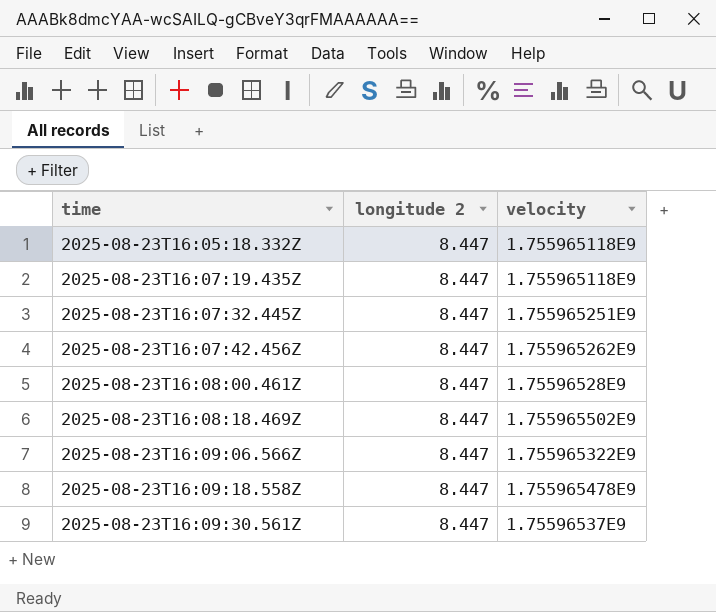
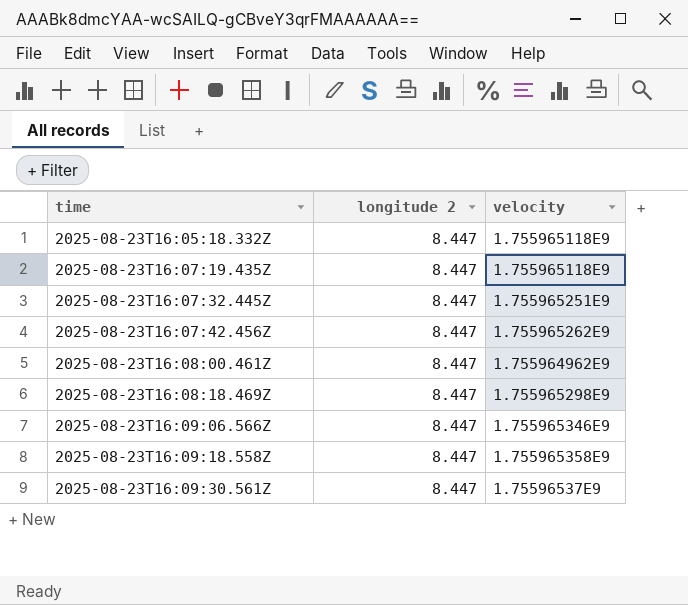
2025-08-23T16:08:00.461Z | velocity: 1.75596528E9 -> 1.755964962E9
2025-08-23T16:08:18.469Z | velocity: 1.755965502E9 -> 1.755965298E9
2025-08-23T16:09:06.566Z | velocity: 1.755965322E9 -> 1.755965346E9
2025-08-23T16:09:18.558Z | velocity: 1.755965478E9 -> 1.755965358E9

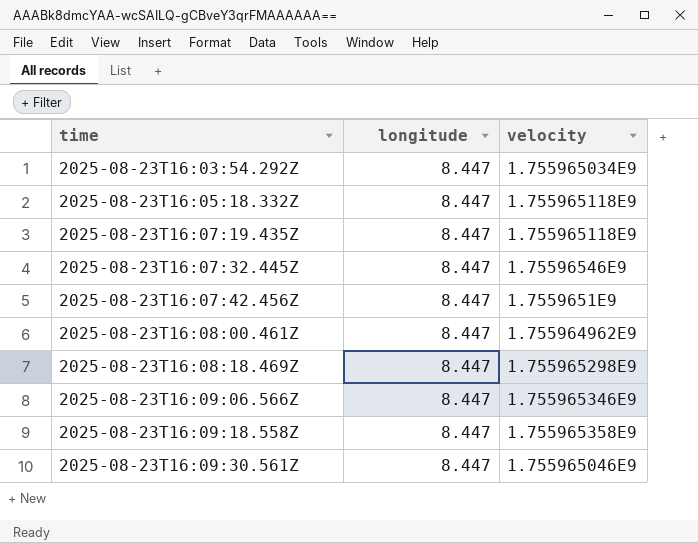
column name: longitude 2 -> longitude
row 2025-08-23T16:03:54.292Z: none -> 8.447 | 1.755965034E9
2025-08-23T16:07:32.445Z | velocity: 1.755965251E9 -> 1.75596546E9
2025-08-23T16:07:42.456Z | velocity: 1.755965262E9 -> 1.7559651E9
2025-08-23T16:09:30.561Z | velocity: 1.75596537E9 -> 1.755965046E9

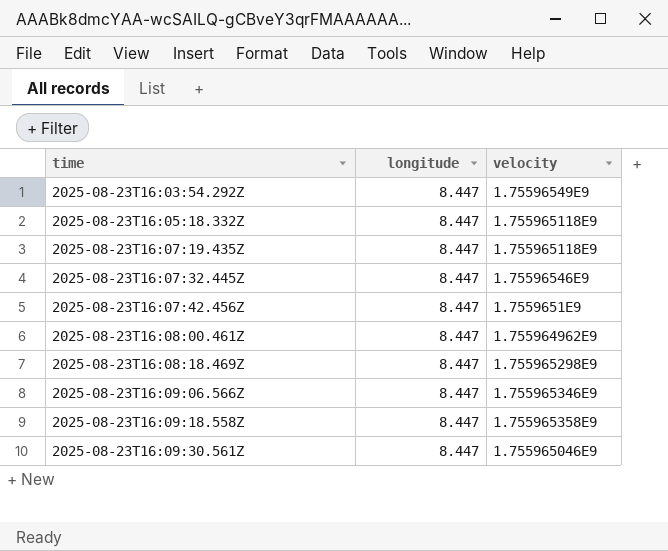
2025-08-23T16:03:54.292Z | velocity: 1.755965034E9 -> 1.75596549E9

